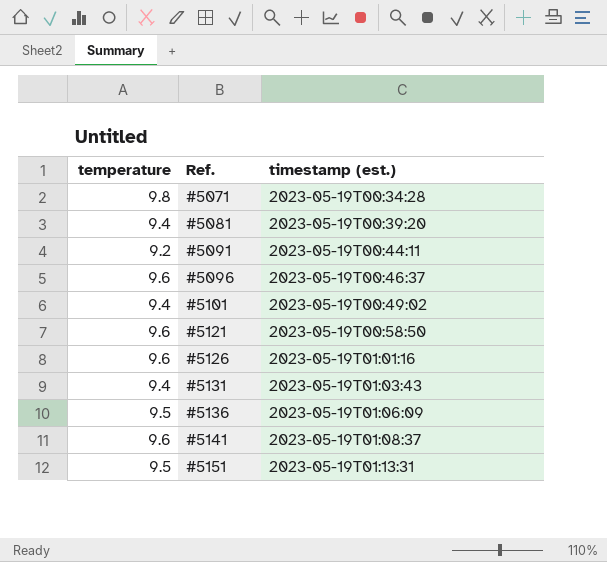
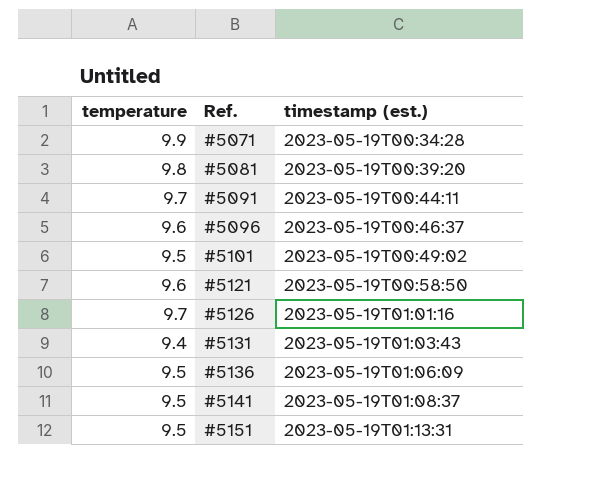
#5071 | temperature: 9.8 -> 9.9
#5081 | temperature: 9.4 -> 9.8
#5091 | temperature: 9.2 -> 9.7
#5101 | temperature: 9.4 -> 9.5
#5126 | temperature: 9.6 -> 9.7
#5141 | temperature: 9.6 -> 9.5

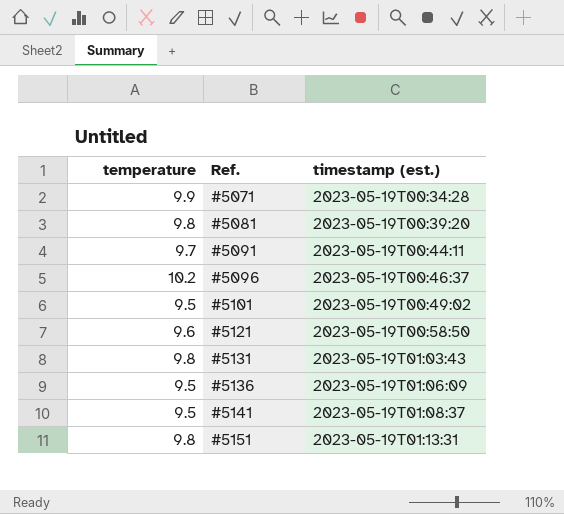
row #5126: 9.7 | 2023-05-19T01:01:16 -> none
#5096 | temperature: 9.6 -> 10.2
#5131 | temperature: 9.4 -> 9.8
#5151 | temperature: 9.5 -> 9.8

